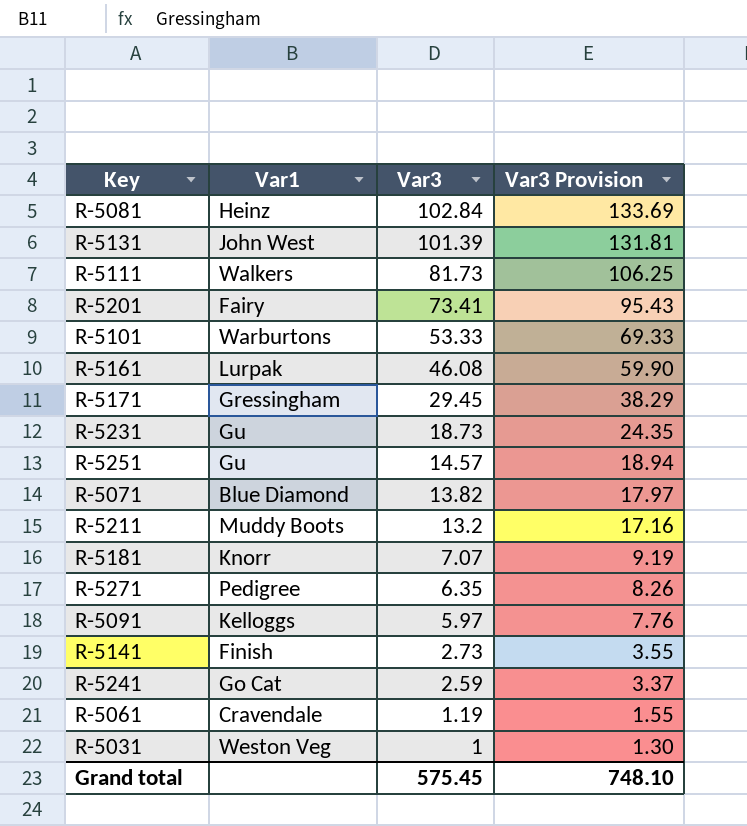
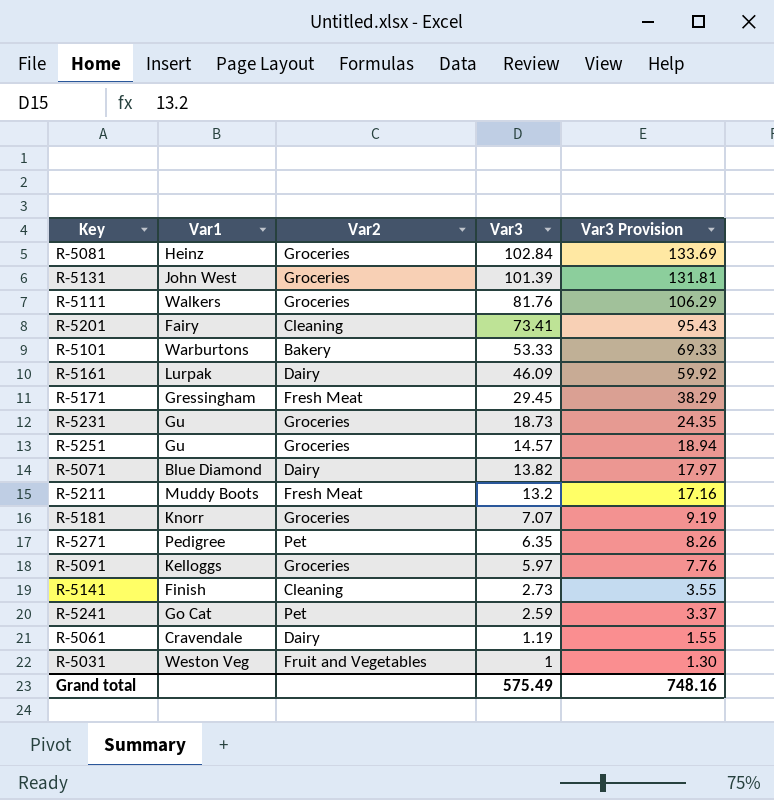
column Var2 | position: none -> 3
R-5111 | Var3: 81.73 -> 81.76
R-5111 | Var3 Provision: 106.25 -> 106.29
R-5161 | Var3: 46.08 -> 46.09
R-5161 | Var3 Provision: 59.90 -> 59.92
Grand total | Var3: 575.45 -> 575.49
Grand total | Var3 Provision: 748.10 -> 748.16

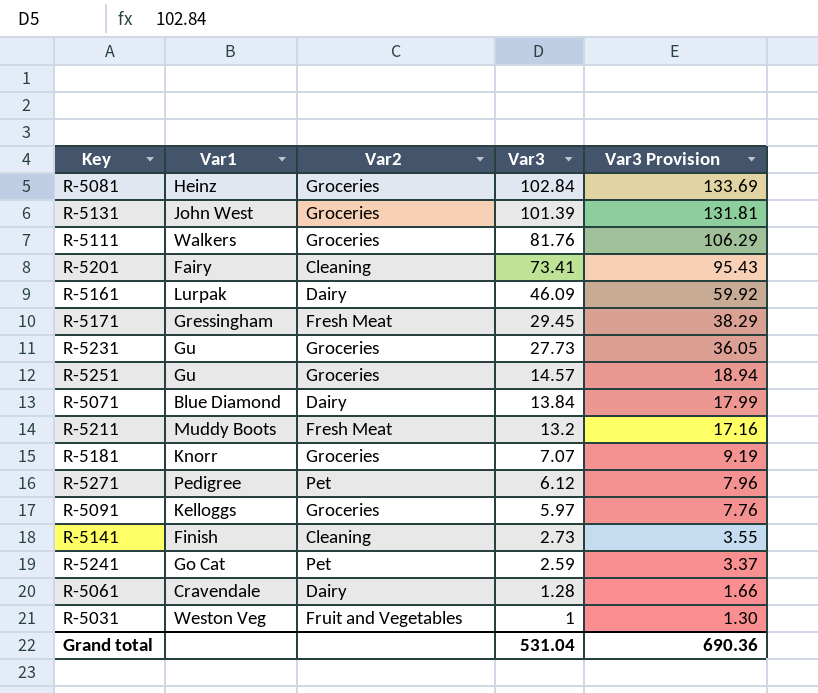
row R-5101: Warburtons | Bakery | 53.33 | 69.33 -> none
R-5231 | Var3: 18.73 -> 27.73
R-5231 | Var3 Provision: 24.35 -> 36.05
R-5071 | Var3: 13.82 -> 13.84
R-5071 | Var3 Provision: 17.97 -> 17.99
R-5271 | Var3: 6.35 -> 6.12
R-5271 | Var3 Provision: 8.26 -> 7.96
R-5061 | Var3: 1.19 -> 1.28
R-5061 | Var3 Provision: 1.55 -> 1.66
Grand total | Var3: 575.49 -> 531.04
Grand total | Var3 Provision: 748.16 -> 690.36

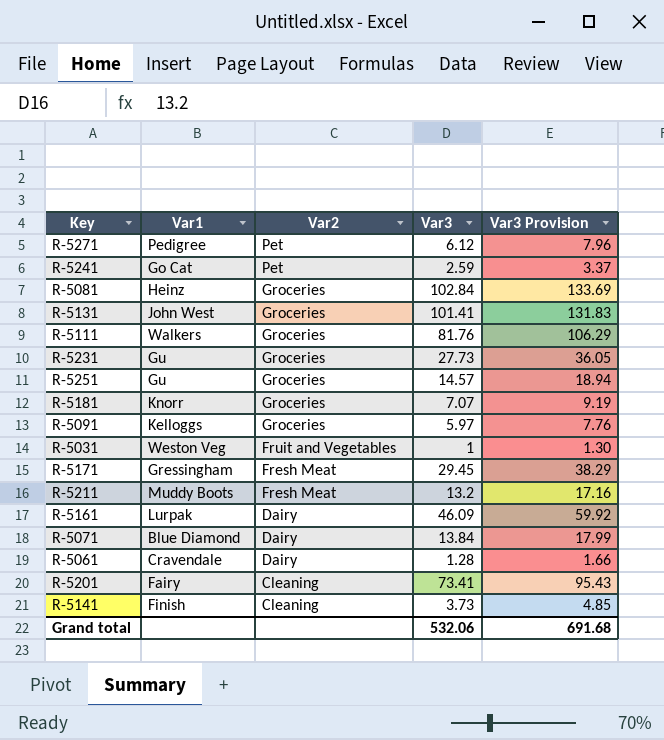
row order: Var3 descending -> Var2 descending
R-5131 | Var3: 101.39 -> 101.41
R-5131 | Var3 Provision: 131.81 -> 131.83
R-5141 | Var3: 2.73 -> 3.73
R-5141 | Var3 Provision: 3.55 -> 4.85
Grand total | Var3: 531.04 -> 532.06
Grand total | Var3 Provision: 690.36 -> 691.68

